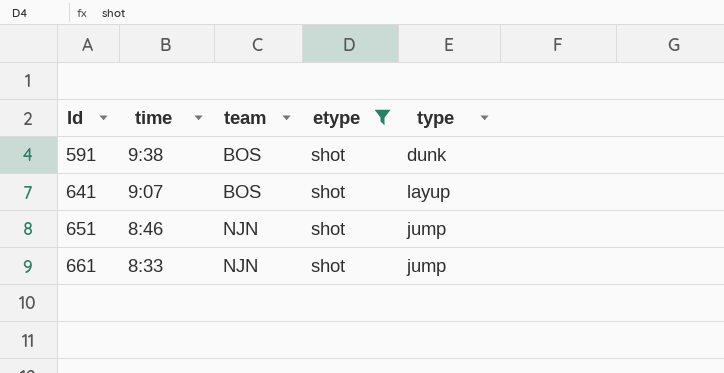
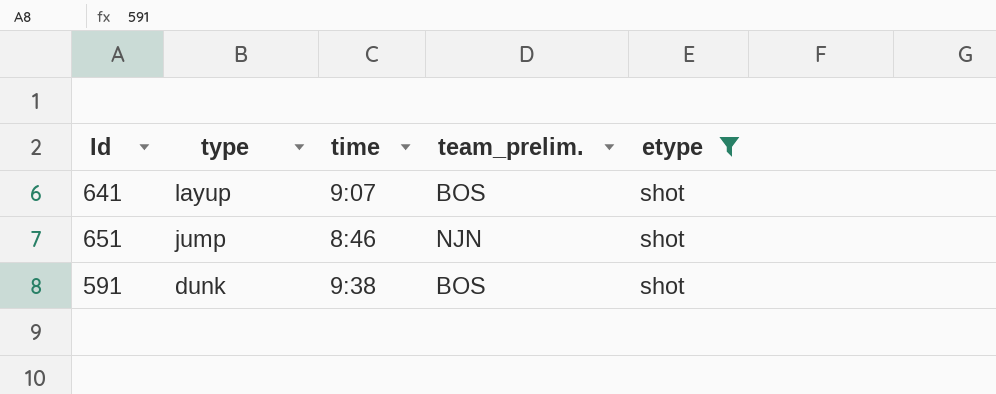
row order: Id ascending -> type descending
column type | position: 5 -> 2
column name: team -> team_prelim.
row 661: 8:33 | NJN | shot | jump -> none

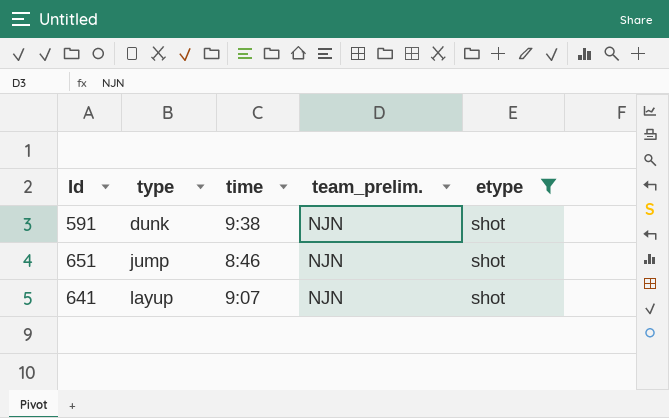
row order: type descending -> type ascending
591 | team_prelim.: BOS -> NJN
641 | team_prelim.: BOS -> NJN

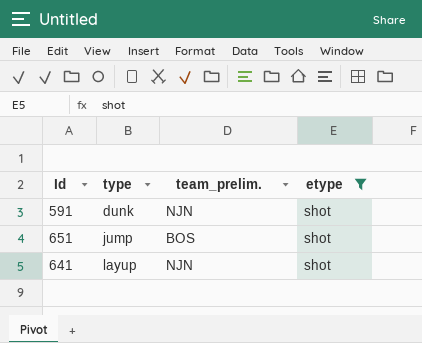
column time | position: 3 -> none
651 | team_prelim.: NJN -> BOS

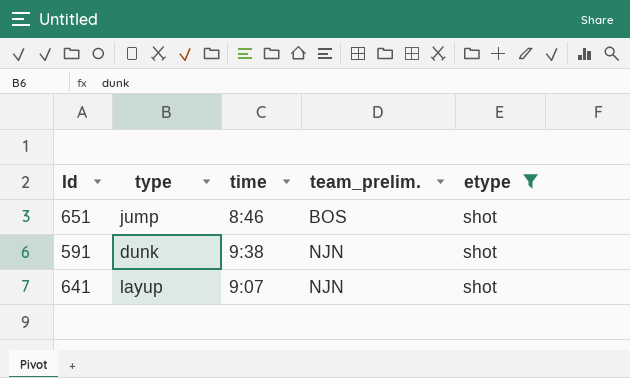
row order: type ascending -> team_prelim. ascending
column time | position: none -> 3

